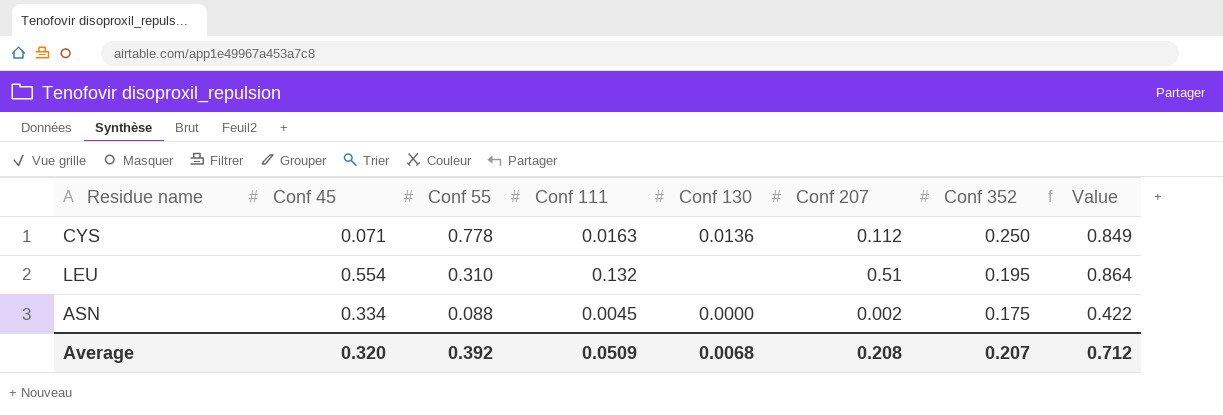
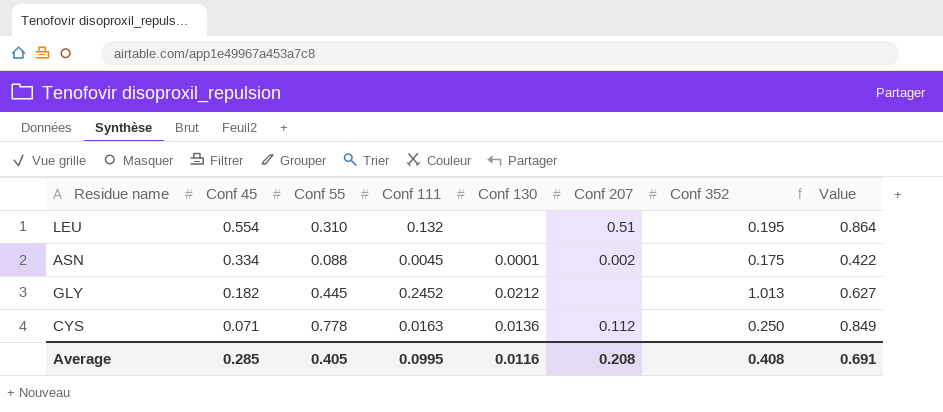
row order: Conf 55 descending -> Conf 45 descending
ASN | Conf 130: 0.0000 -> 0.0001
row GLY: none -> 0.182 | 0.445 | 0.2452 | 0.0212 | none | 1.013 | 0.627
Average | Conf 45: 0.320 -> 0.285
Average | Conf 55: 0.392 -> 0.405
Average | Conf 111: 0.0509 -> 0.0995
Average | Conf 130: 0.0068 -> 0.0116
Average | Conf 352: 0.207 -> 0.408
Average | Value: 0.712 -> 0.691

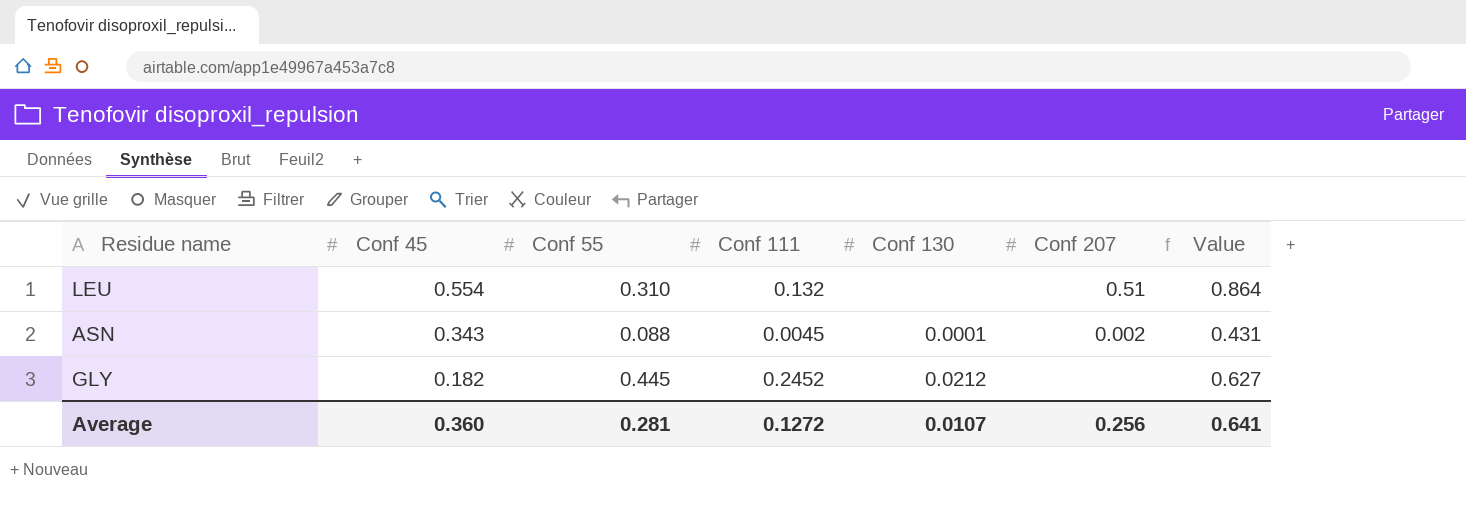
column Conf 352 | position: 7 -> none
row CYS: 0.071 | 0.778 | 0.0163 | 0.0136 | 0.112 | 0.250 | 0.849 -> none
ASN | Conf 45: 0.334 -> 0.343
ASN | Value: 0.422 -> 0.431
Average | Conf 45: 0.285 -> 0.360
Average | Conf 55: 0.405 -> 0.281
Average | Conf 111: 0.0995 -> 0.1272
Average | Conf 130: 0.0116 -> 0.0107
Average | Conf 207: 0.208 -> 0.256
Average | Value: 0.691 -> 0.641

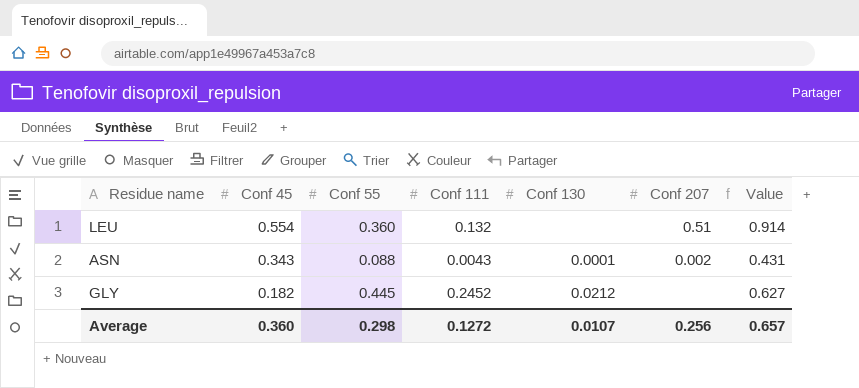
LEU | Conf 55: 0.310 -> 0.360
LEU | Value: 0.864 -> 0.914
ASN | Conf 111: 0.0045 -> 0.0043
Average | Conf 55: 0.281 -> 0.298
Average | Value: 0.641 -> 0.657

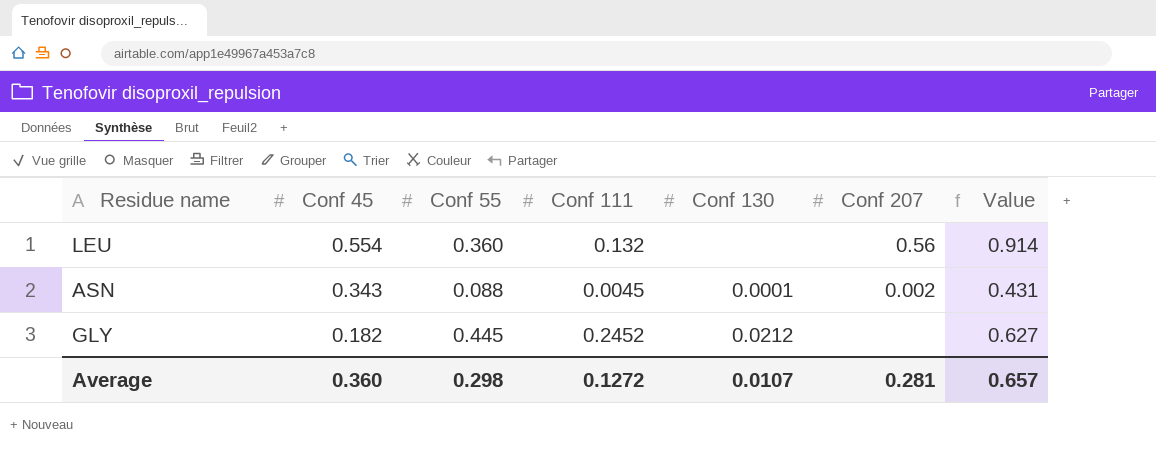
LEU | Conf 207: 0.51 -> 0.56
ASN | Conf 111: 0.0043 -> 0.0045
Average | Conf 207: 0.256 -> 0.281

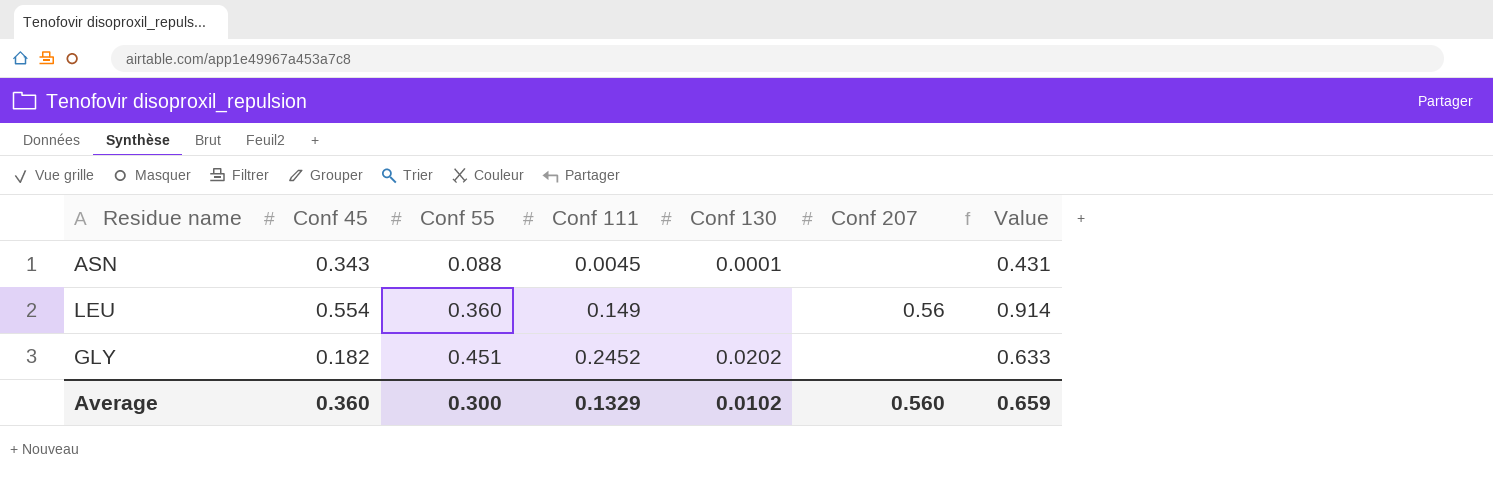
row order: Conf 45 descending -> Conf 55 ascending
ASN | Conf 207: 0.002 -> none
LEU | Conf 111: 0.132 -> 0.149
GLY | Conf 55: 0.445 -> 0.451
GLY | Conf 130: 0.0212 -> 0.0202
GLY | Value: 0.627 -> 0.633
Average | Conf 55: 0.298 -> 0.300
Average | Conf 111: 0.1272 -> 0.1329
Average | Conf 130: 0.0107 -> 0.0102
Average | Conf 207: 0.281 -> 0.560
Average | Value: 0.657 -> 0.659

